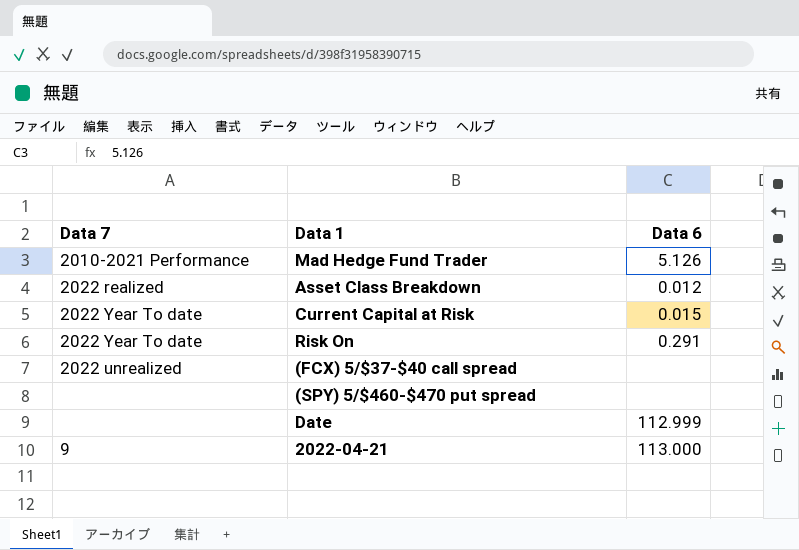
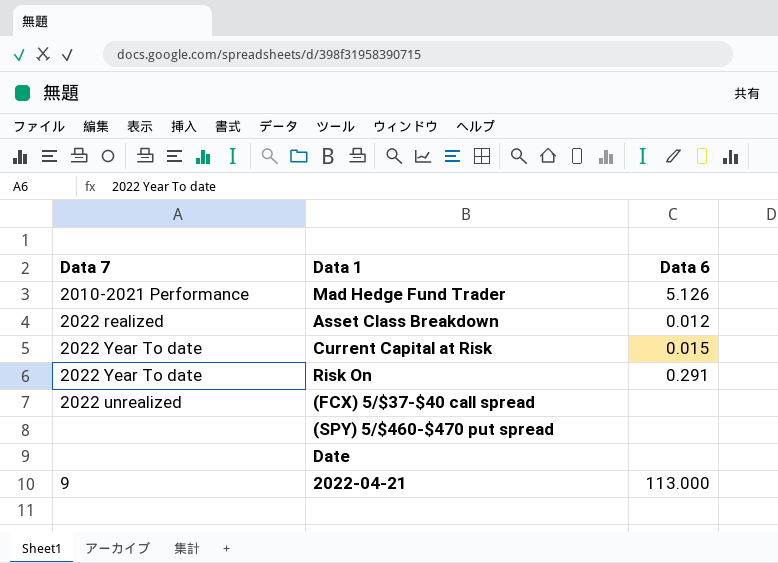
Date | Data 6: 112.999 -> none

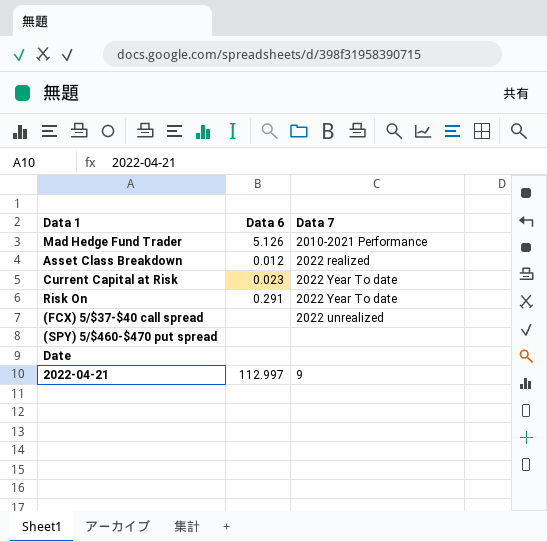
column Data 7 | position: 1 -> 3
Current Capital at Risk | Data 6: 0.015 -> 0.023
2022-04-21 | Data 6: 113.000 -> 112.997

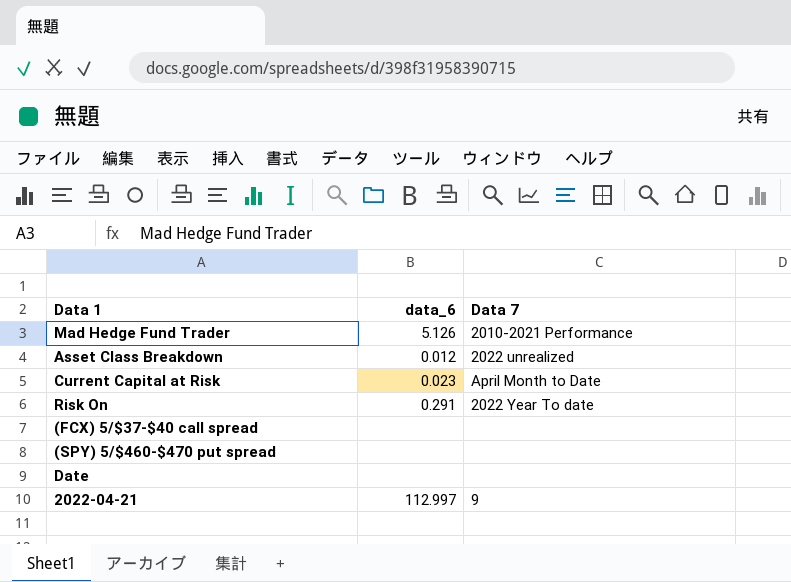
column name: Data 6 -> data_6
Asset Class Breakdown | Data 7: 2022 realized -> 2022 unrealized
Current Capital at Risk | Data 7: 2022 Year To date -> April Month to Date
(FCX) 5/$37-$40 call spread | Data 7: 2022 unrealized -> none

